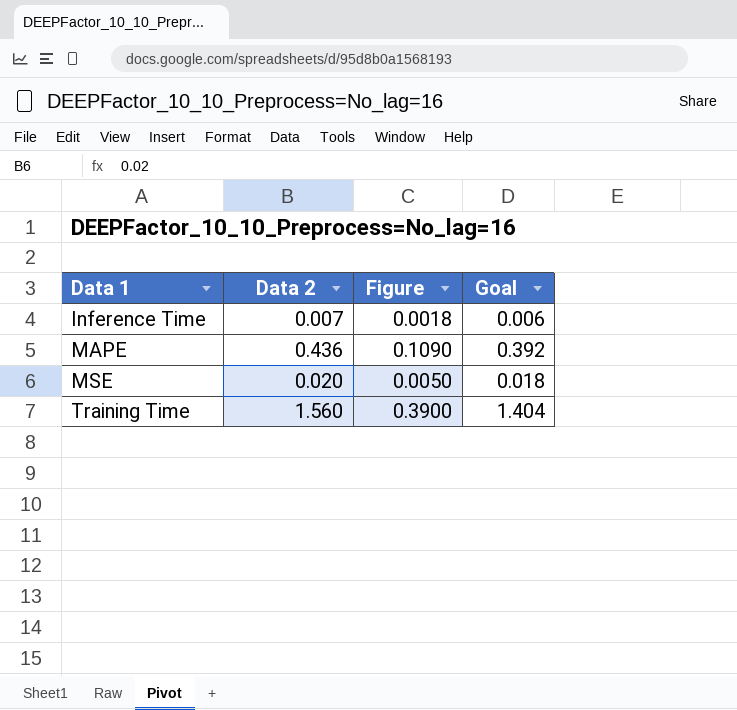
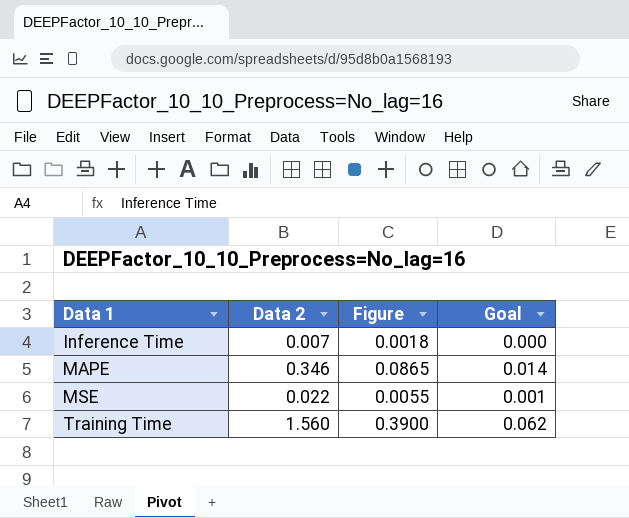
column Goal | formula: [Data 2] * 0.9 -> [Data 2] * 0.04
MAPE | Data 2: 0.436 -> 0.346
MAPE | Figure: 0.1090 -> 0.0865
MSE | Data 2: 0.020 -> 0.022
MSE | Figure: 0.0050 -> 0.0055

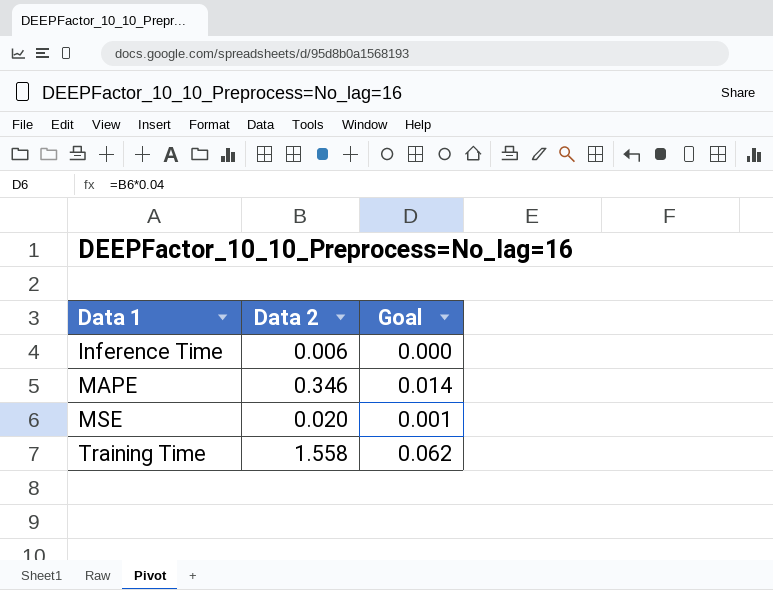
column Figure | formula: [Data 2] * 0.25 -> none
Inference Time | Data 2: 0.007 -> 0.006
MSE | Data 2: 0.022 -> 0.020
Training Time | Data 2: 1.560 -> 1.558

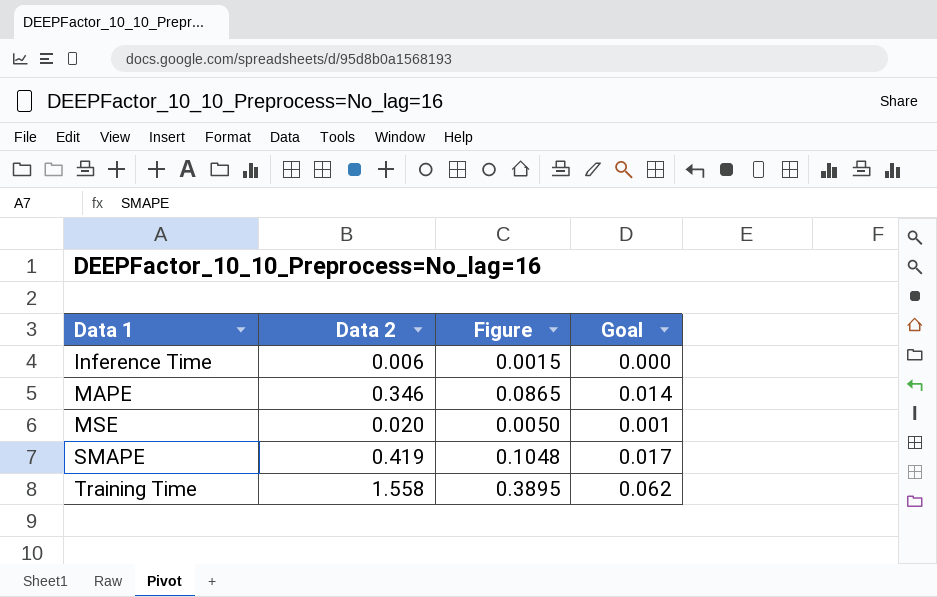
column Figure | formula: none -> [Data 2] * 0.25
row SMAPE: none -> 0.419 | 0.1048 | 0.017

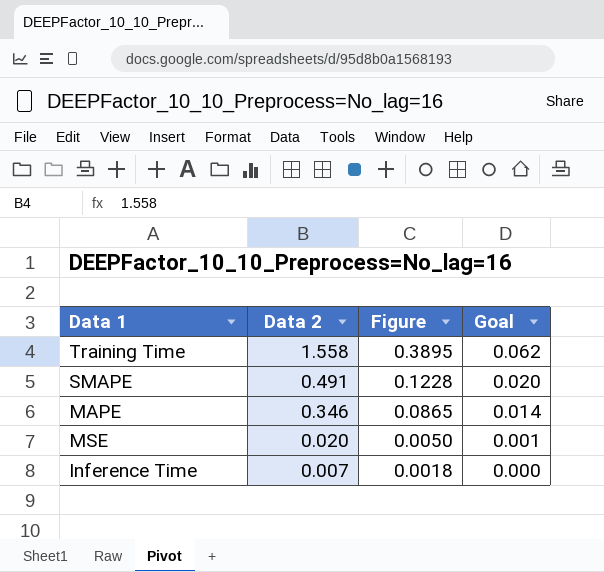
row order: Data 1 ascending -> Data 2 descending
SMAPE | Data 2: 0.419 -> 0.491
SMAPE | Figure: 0.1048 -> 0.1228
SMAPE | Goal: 0.017 -> 0.020
Inference Time | Data 2: 0.006 -> 0.007
Inference Time | Figure: 0.0015 -> 0.0018

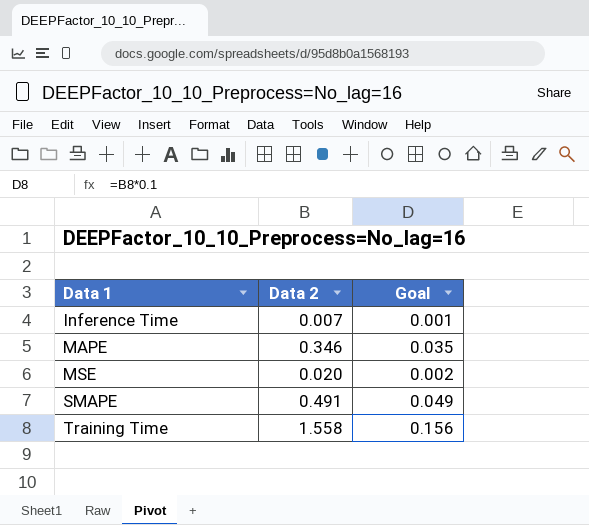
row order: Data 2 descending -> Data 1 ascending
column Figure | formula: [Data 2] * 0.25 -> none
column Goal | formula: [Data 2] * 0.04 -> [Data 2] * 0.1

